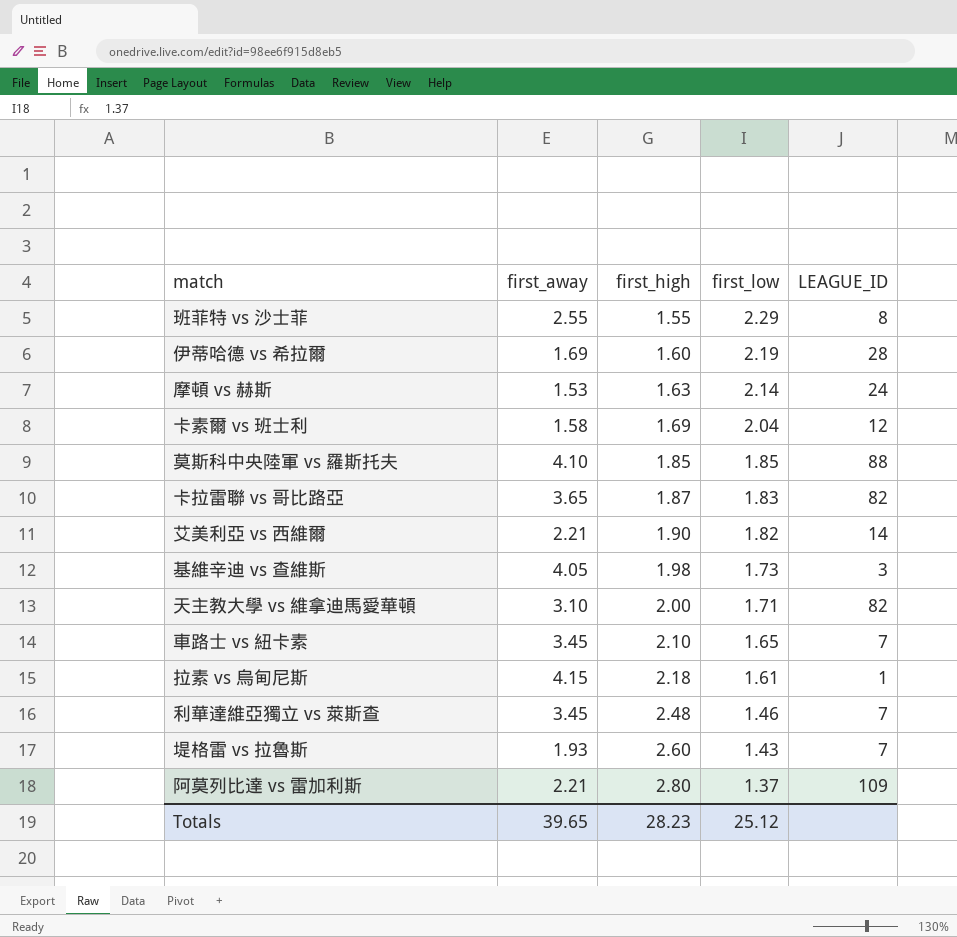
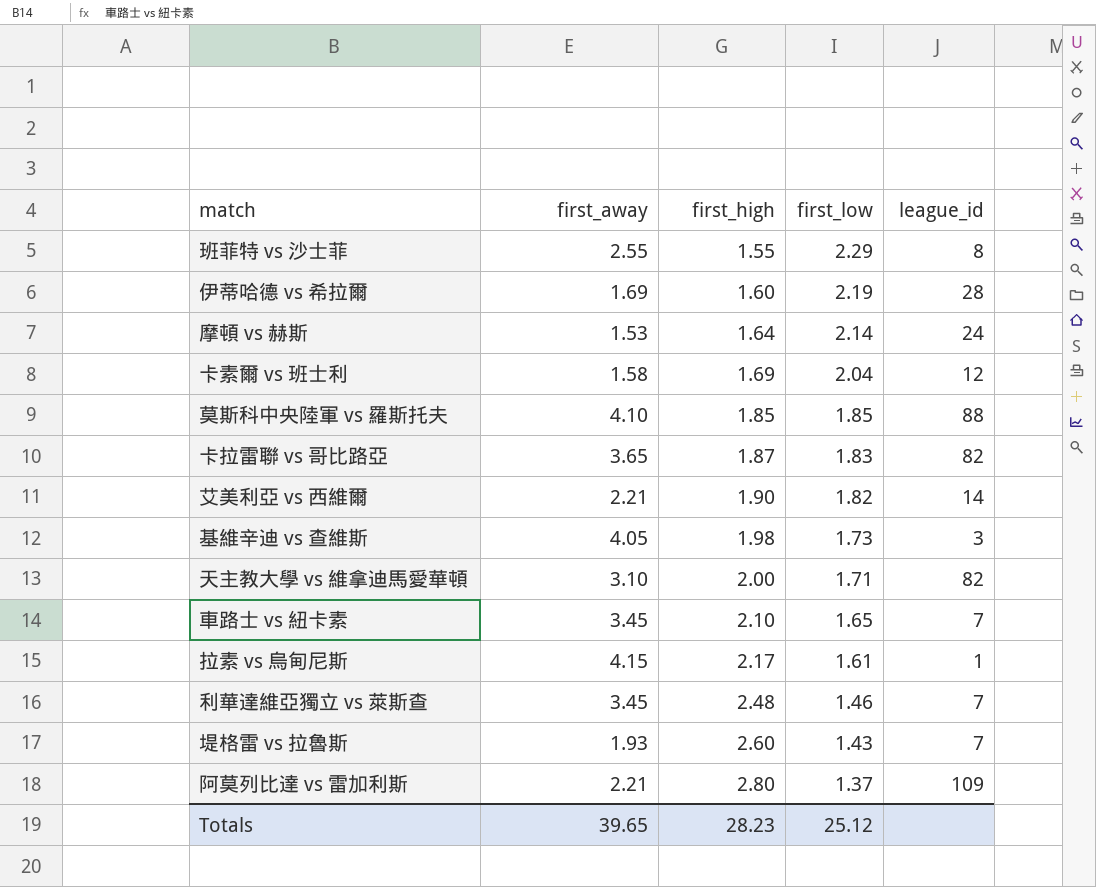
column name: LEAGUE_ID -> league_id
摩頓 vs 赫斯 | first_high: 1.63 -> 1.64
拉素 vs 烏甸尼斯 | first_high: 2.18 -> 2.17

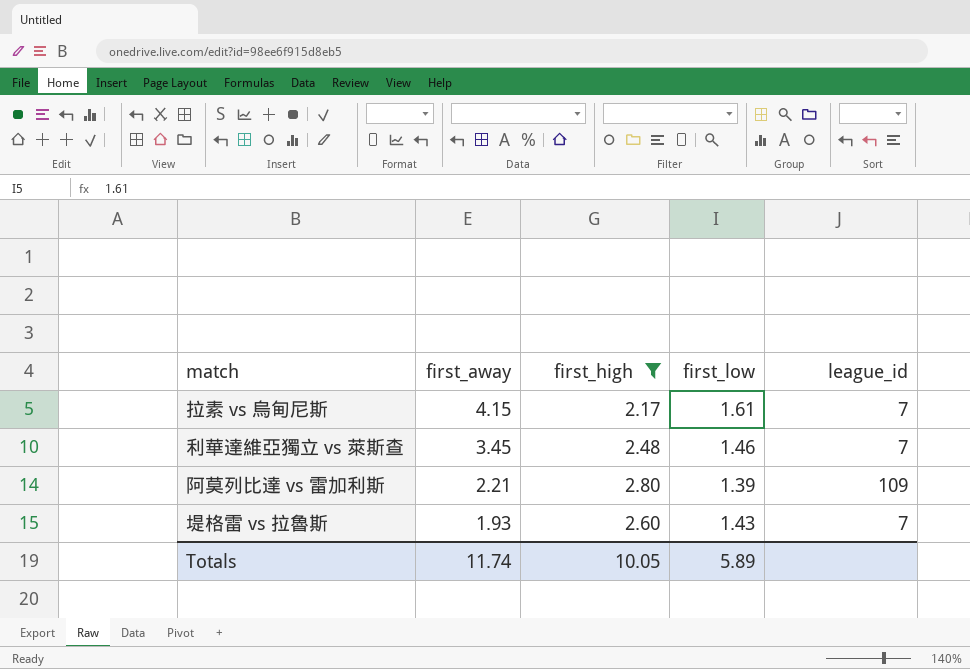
filter: none -> first_high >= 2.17
row order: first_high ascending -> first_away descending
拉素 vs 烏甸尼斯 | league_id: 1 -> 7
阿莫列比達 vs 雷加利斯 | first_low: 1.37 -> 1.39
Totals | first_away: 39.65 -> 11.74
Totals | first_high: 28.23 -> 10.05
Totals | first_low: 25.12 -> 5.89

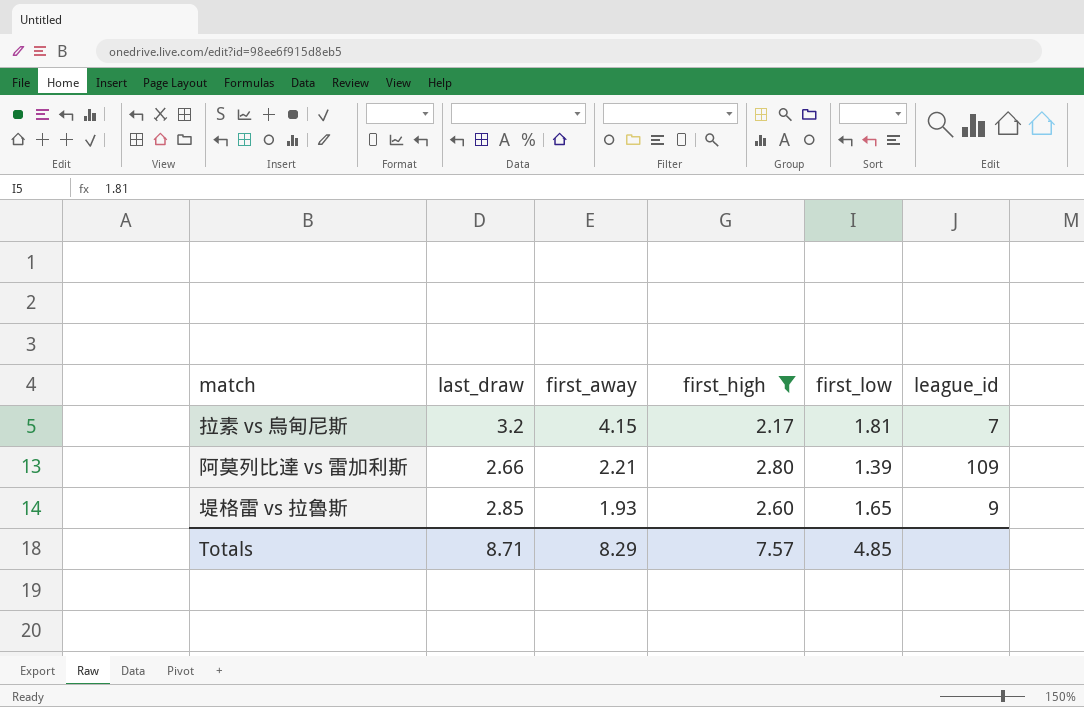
column last_draw | position: none -> 2
row 利華達維亞獨立 vs 萊斯查: 3.45 | 2.48 | 1.46 | 7 -> none
拉素 vs 烏甸尼斯 | first_low: 1.61 -> 1.81
堤格雷 vs 拉魯斯 | first_low: 1.43 -> 1.65
堤格雷 vs 拉魯斯 | league_id: 7 -> 9
Totals | first_away: 11.74 -> 8.29
Totals | first_high: 10.05 -> 7.57
Totals | first_low: 5.89 -> 4.85

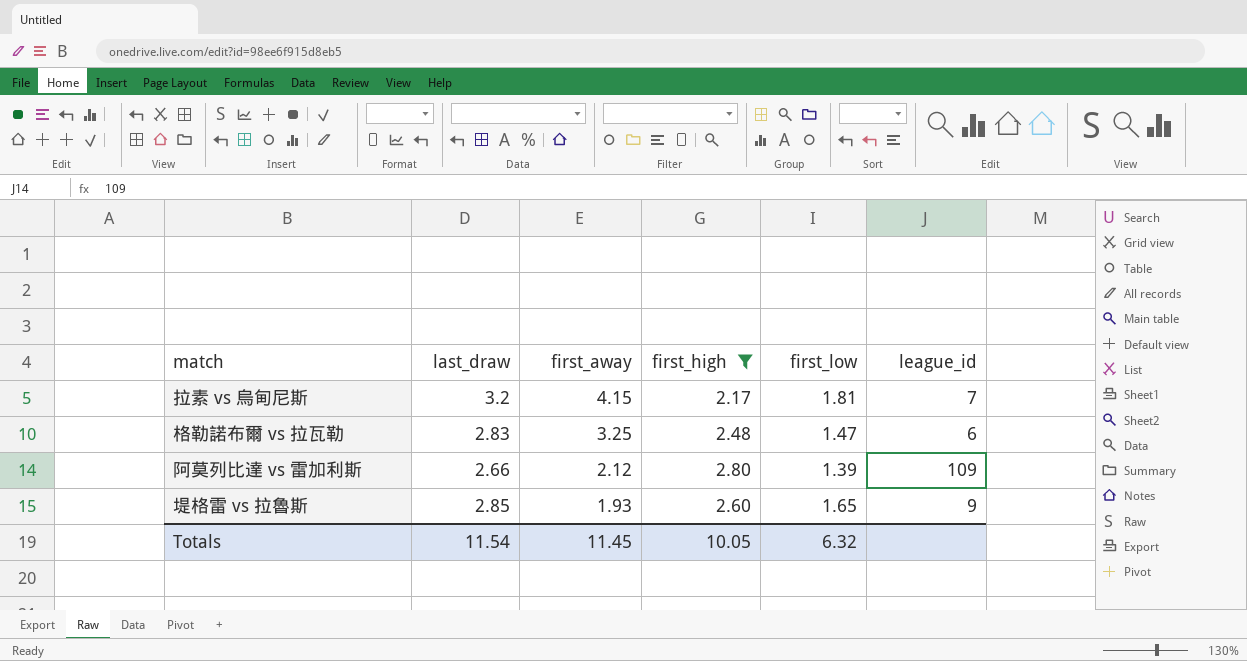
row 格勒諾布爾 vs 拉瓦勒: none -> 2.83 | 3.25 | 2.48 | 1.47 | 6
阿莫列比達 vs 雷加利斯 | first_away: 2.21 -> 2.12
Totals | last_draw: 8.71 -> 11.54
Totals | first_away: 8.29 -> 11.45
Totals | first_high: 7.57 -> 10.05
Totals | first_low: 4.85 -> 6.32

